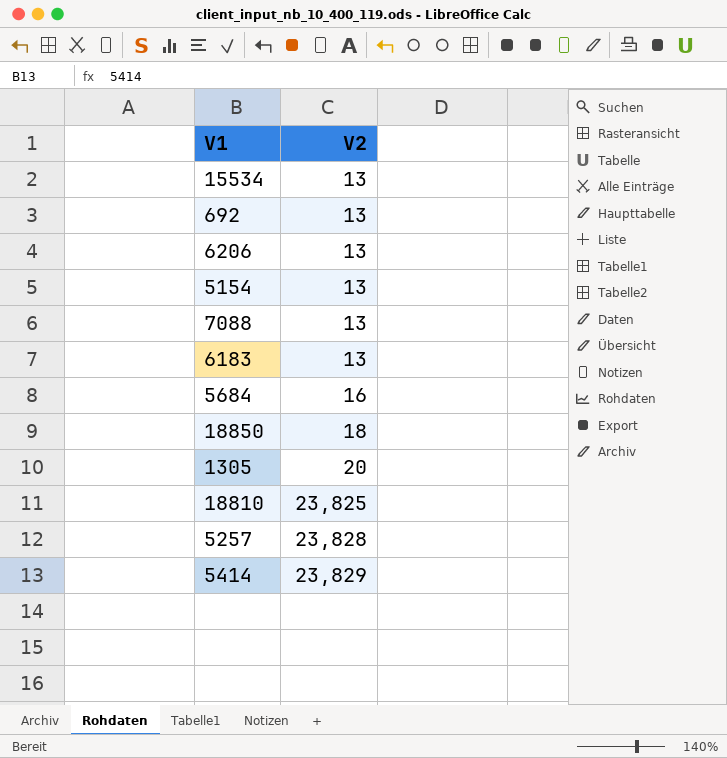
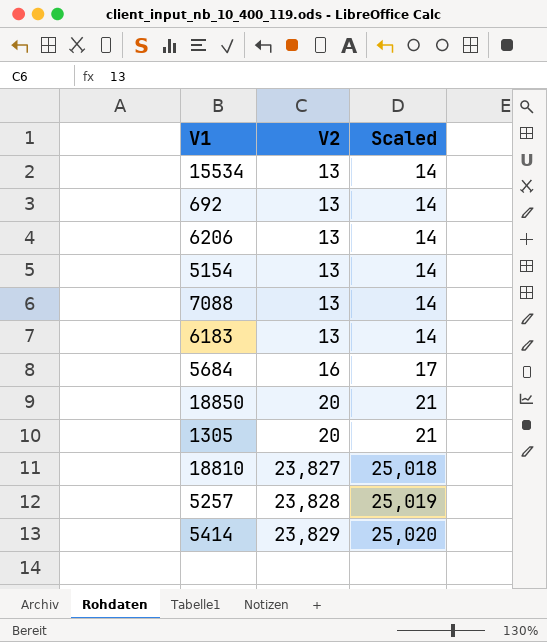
column Scaled | formula: none -> [V2] * 1.05
18850 | V2: 18 -> 20
18810 | V2: 23,825 -> 23,827

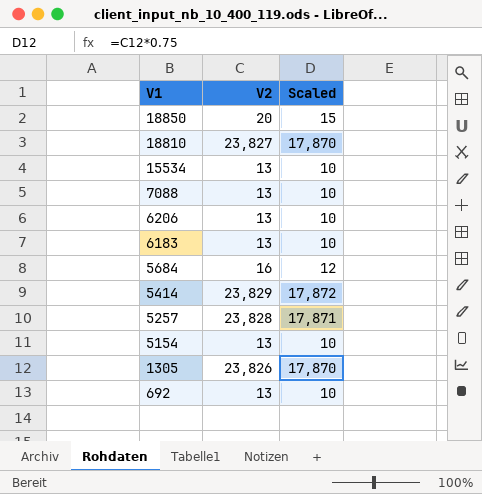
row order: V2 ascending -> V1 descending
column Scaled | formula: [V2] * 1.05 -> [V2] * 0.75
1305 | V2: 20 -> 23,826

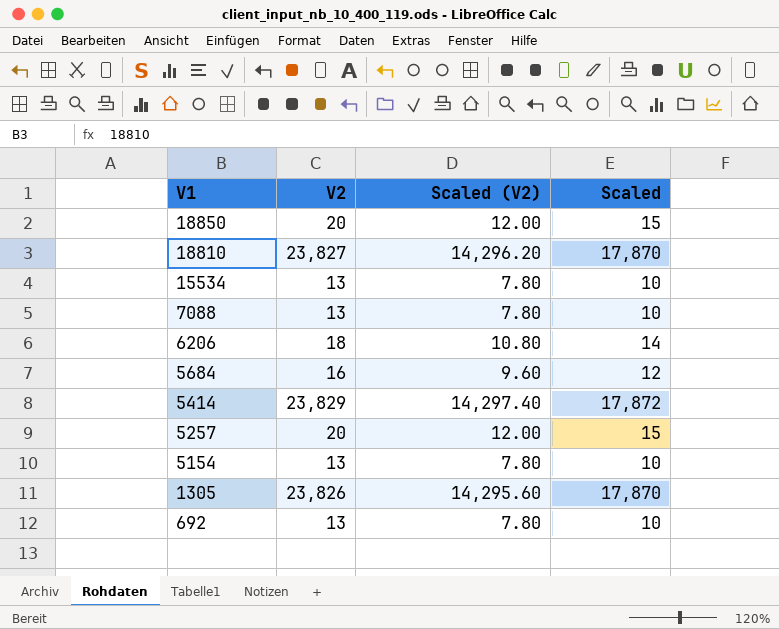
column Scaled (V2) | formula: none -> [V2] * 0.6
row 6183: 13 | 10 -> none
6206 | V2: 13 -> 18
6206 | Scaled: 10 -> 14
5257 | V2: 23,828 -> 20
5257 | Scaled: 17,871 -> 15

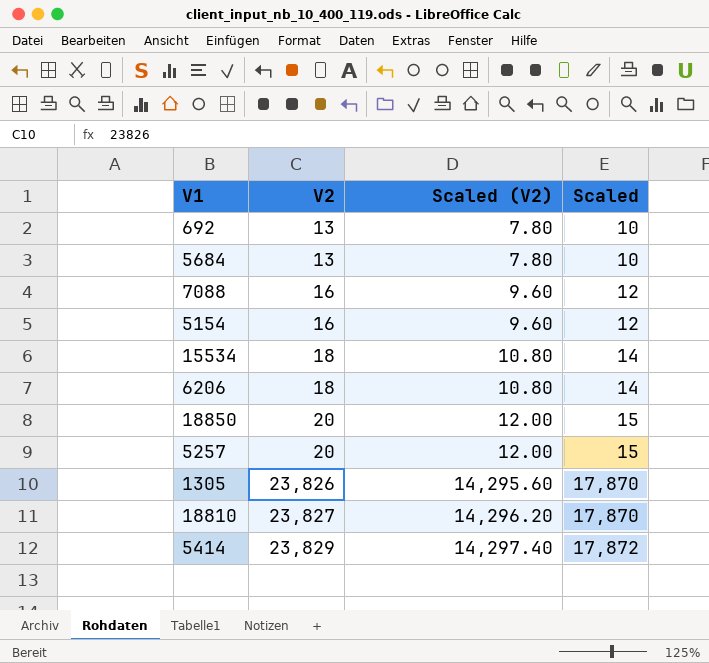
row order: V1 descending -> V2 ascending
5684 | V2: 16 -> 13
5684 | Scaled (V2): 9.60 -> 7.80
5684 | Scaled: 12 -> 10
7088 | V2: 13 -> 16
7088 | Scaled (V2): 7.80 -> 9.60
7088 | Scaled: 10 -> 12
5154 | V2: 13 -> 16
5154 | Scaled (V2): 7.80 -> 9.60
5154 | Scaled: 10 -> 12
15534 | V2: 13 -> 18
15534 | Scaled (V2): 7.80 -> 10.80
15534 | Scaled: 10 -> 14

